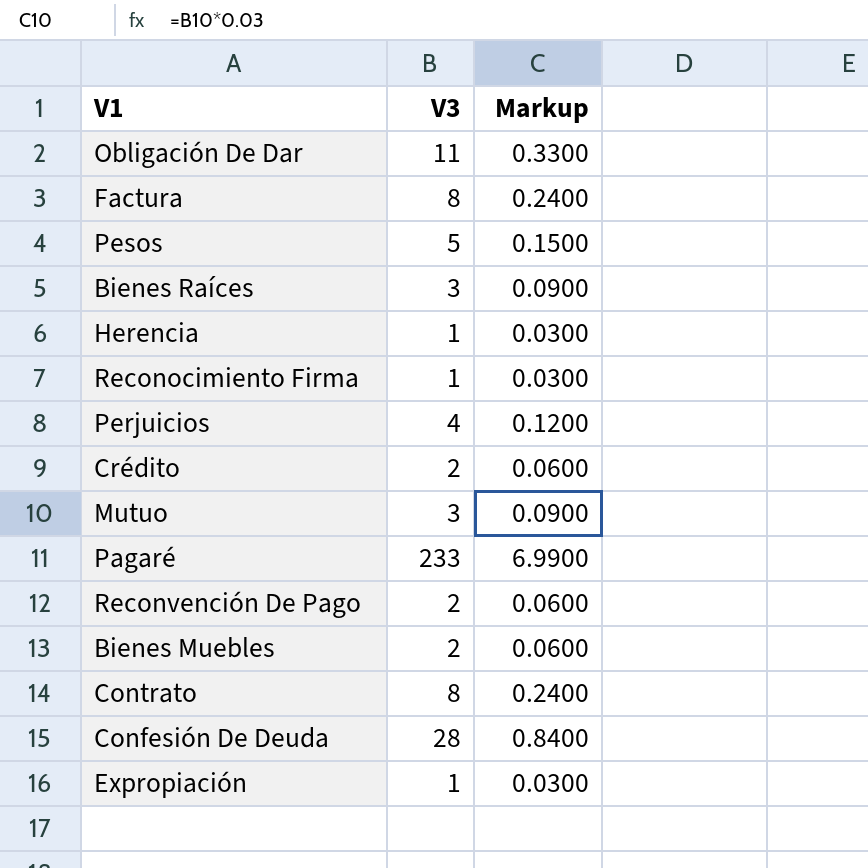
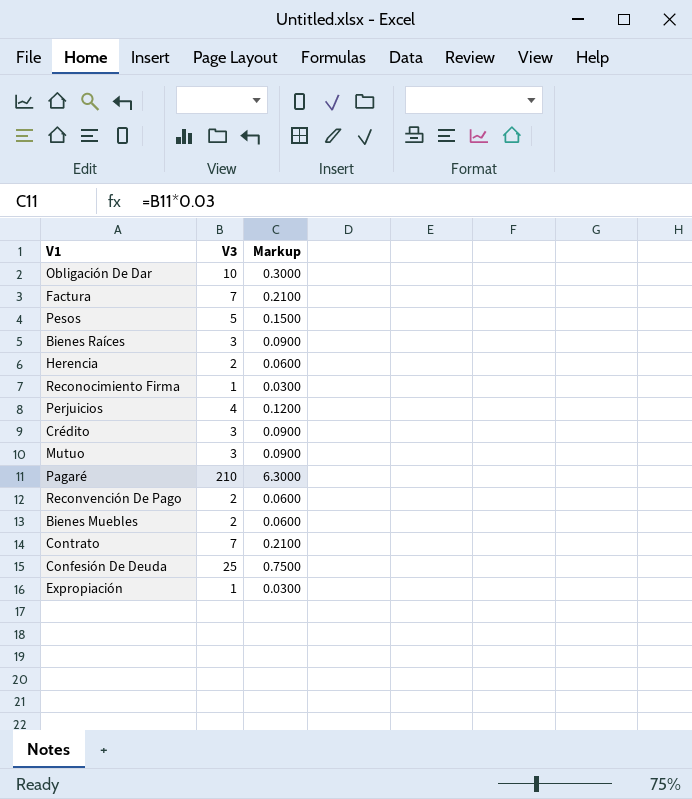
Obligación De Dar | V3: 11 -> 10
Obligación De Dar | Markup: 0.3300 -> 0.3000
Factura | V3: 8 -> 7
Factura | Markup: 0.2400 -> 0.2100
Herencia | V3: 1 -> 2
Herencia | Markup: 0.0300 -> 0.0600
Crédito | V3: 2 -> 3
Crédito | Markup: 0.0600 -> 0.0900
Pagaré | V3: 233 -> 210
Pagaré | Markup: 6.9900 -> 6.3000
Contrato | V3: 8 -> 7
Contrato | Markup: 0.2400 -> 0.2100
Confesión De Deuda | V3: 28 -> 25
Confesión De Deuda | Markup: 0.8400 -> 0.7500

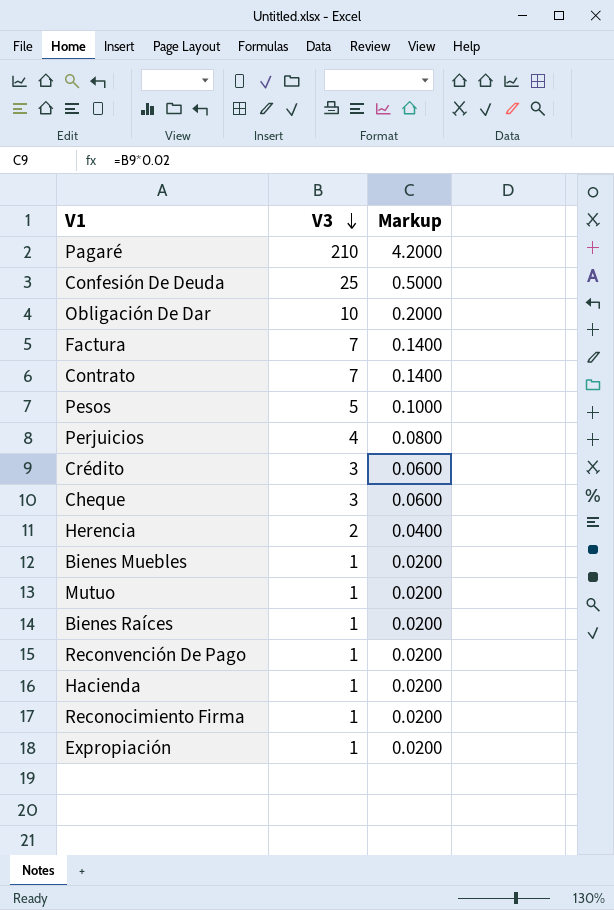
row order: none -> V3 descending
column Markup | formula: [V3] * 0.03 -> [V3] * 0.02
row Cheque: none -> 3 | 0.0600
Bienes Muebles | V3: 2 -> 1
Mutuo | V3: 3 -> 1
Bienes Raíces | V3: 3 -> 1
Reconvención De Pago | V3: 2 -> 1
row Hacienda: none -> 1 | 0.0200

